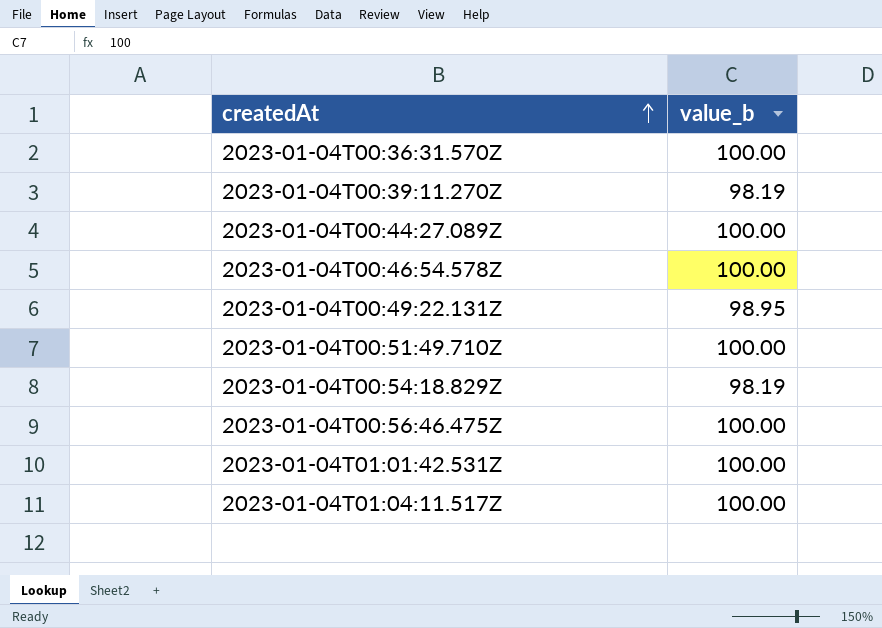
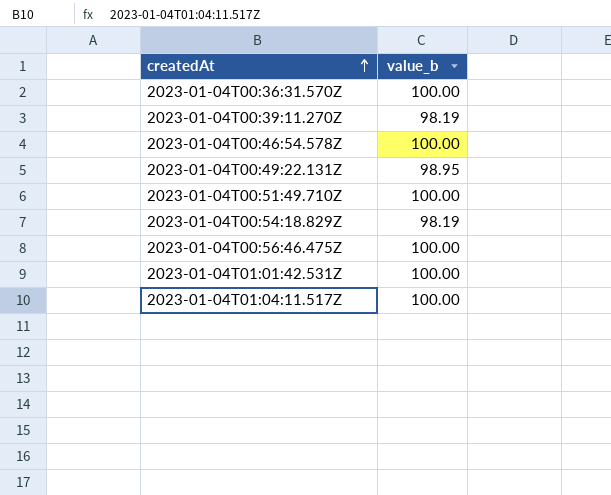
row 2023-01-04T00:44:27.089Z: 100.00 -> none

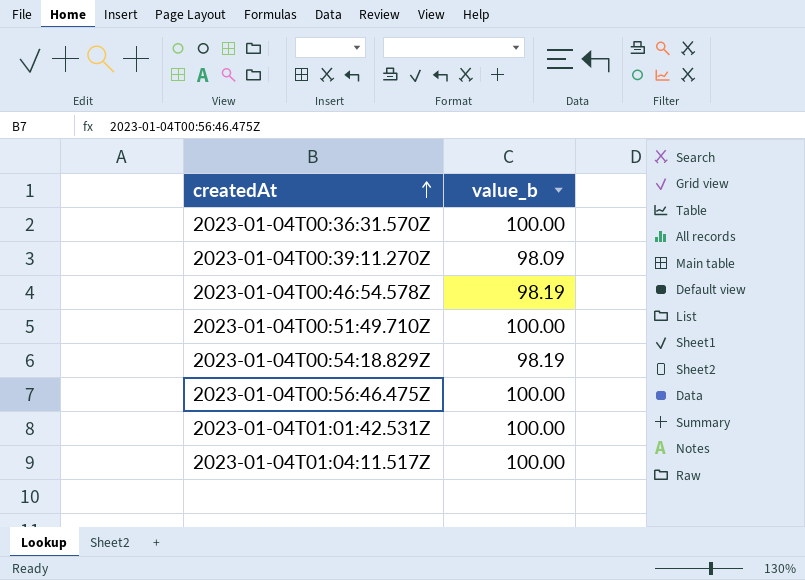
row 2023-01-04T00:49:22.131Z: 98.95 -> none
2023-01-04T00:39:11.270Z | value_b: 98.19 -> 98.09
2023-01-04T00:46:54.578Z | value_b: 100.00 -> 98.19

